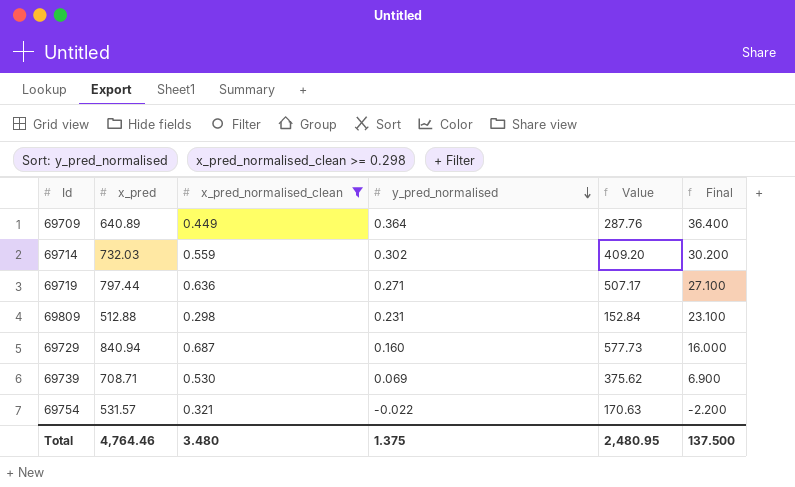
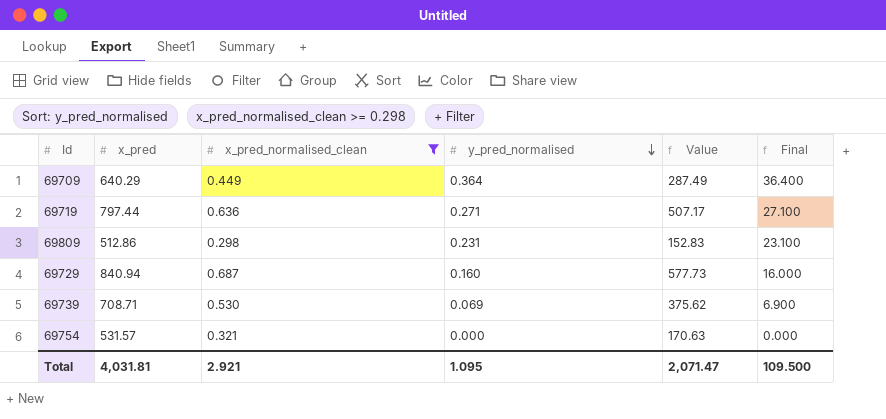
row 69714: 732.03 | 0.559 | 0.302 | 409.20 | 30.200 -> none
69709 | x_pred: 640.89 -> 640.29
69709 | Value: 287.76 -> 287.49
69809 | x_pred: 512.88 -> 512.86
69809 | Value: 152.84 -> 152.83
69754 | y_pred_normalised: -0.022 -> 0.000
69754 | Final: -2.200 -> 0.000
Total | x_pred: 4,764.46 -> 4,031.81
Total | x_pred_normalised_clean: 3.480 -> 2.921
Total | y_pred_normalised: 1.375 -> 1.095
Total | Value: 2,480.95 -> 2,071.47
Total | Final: 137.500 -> 109.500

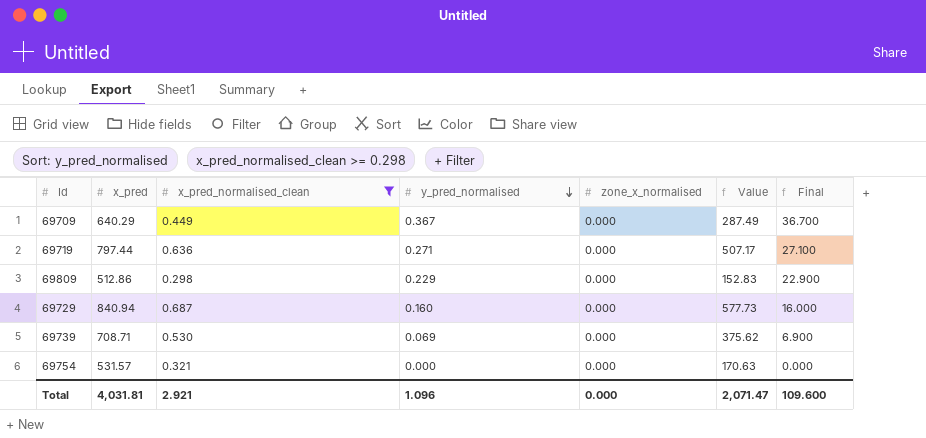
column zone_x_normalised | position: none -> 5
69709 | y_pred_normalised: 0.364 -> 0.367
69709 | Final: 36.400 -> 36.700
69809 | y_pred_normalised: 0.231 -> 0.229
69809 | Final: 23.100 -> 22.900
Total | y_pred_normalised: 1.095 -> 1.096
Total | Final: 109.500 -> 109.600

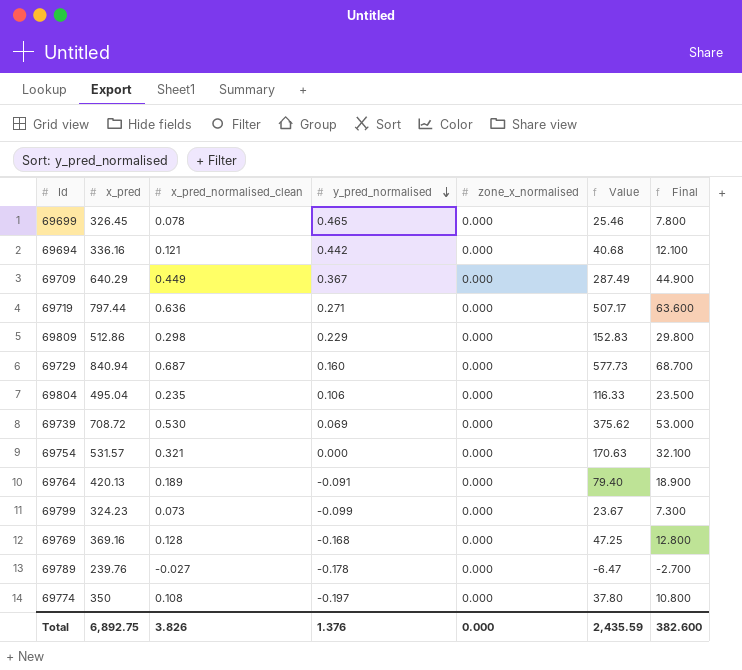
filter: x_pred_normalised_clean >= 0.298 -> none
column Final | formula: [y_pred_normalised] * 100 -> [x_pred_normalised_clean] * 100
69739 | x_pred: 708.71 -> 708.72
Total | x_pred: 4,031.81 -> 6,892.75
Total | x_pred_normalised_clean: 2.921 -> 3.826
Total | y_pred_normalised: 1.096 -> 1.376
Total | Value: 2,071.47 -> 2,435.59
Total | Final: 109.600 -> 382.600

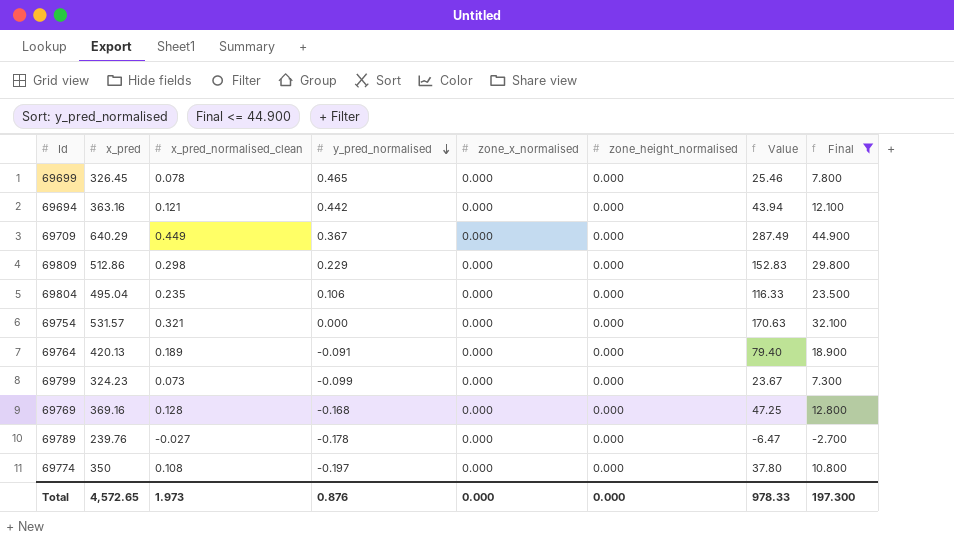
filter: none -> Final <= 44.900
column zone_height_normalised | position: none -> 6
69694 | x_pred: 336.16 -> 363.16
69694 | Value: 40.68 -> 43.94
Total | x_pred: 6,892.75 -> 4,572.65
Total | x_pred_normalised_clean: 3.826 -> 1.973
Total | y_pred_normalised: 1.376 -> 0.876
Total | Value: 2,435.59 -> 978.33
Total | Final: 382.600 -> 197.300

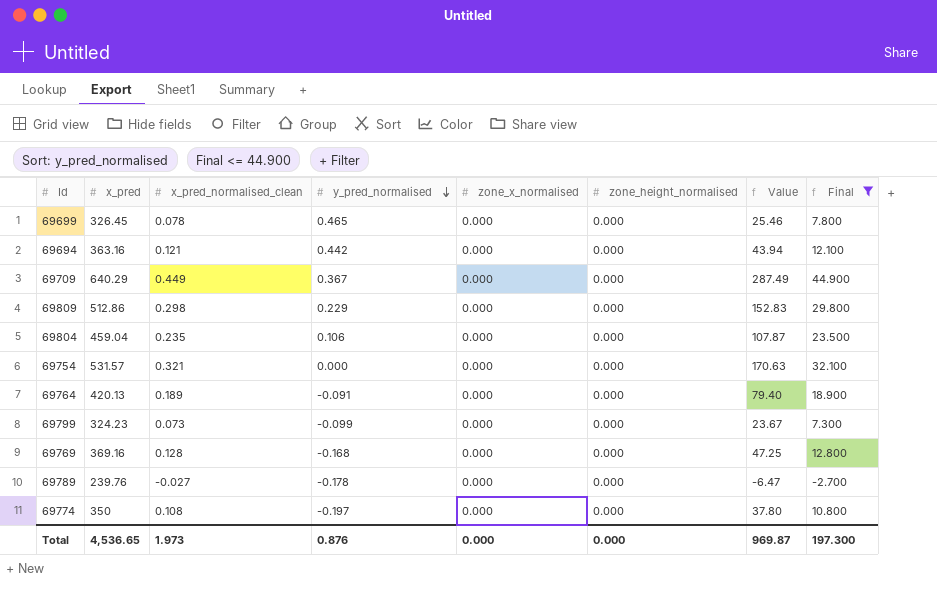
69804 | x_pred: 495.04 -> 459.04
69804 | Value: 116.33 -> 107.87
Total | x_pred: 4,572.65 -> 4,536.65
Total | Value: 978.33 -> 969.87

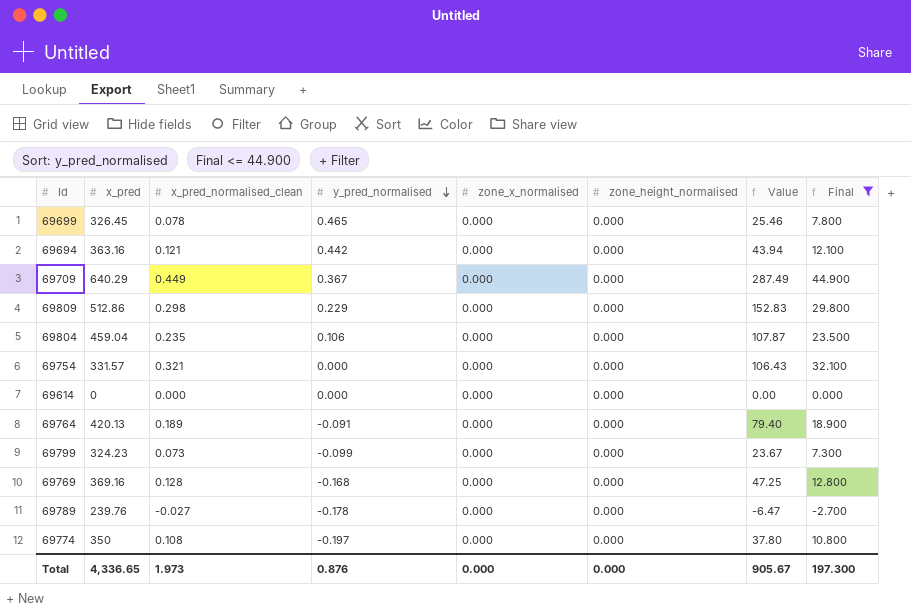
69754 | x_pred: 531.57 -> 331.57
69754 | Value: 170.63 -> 106.43
row 69614: none -> 0 | 0.000 | 0.000 | 0.000 | 0.000 | 0.00 | 0.000
Total | x_pred: 4,536.65 -> 4,336.65
Total | Value: 969.87 -> 905.67

